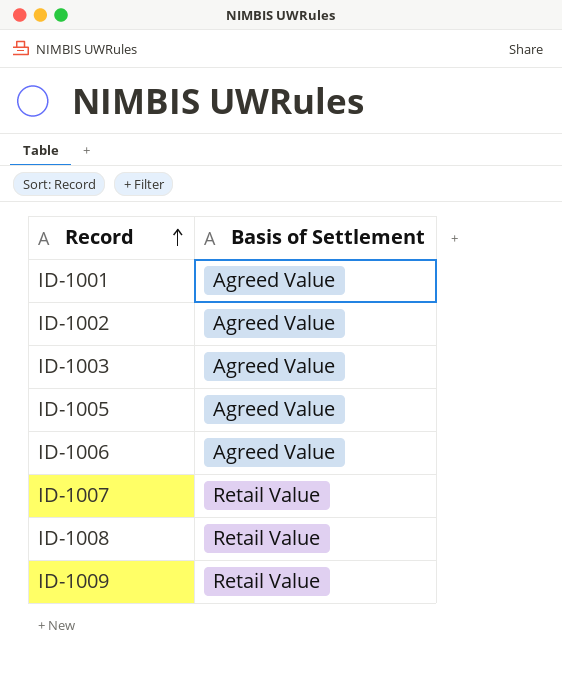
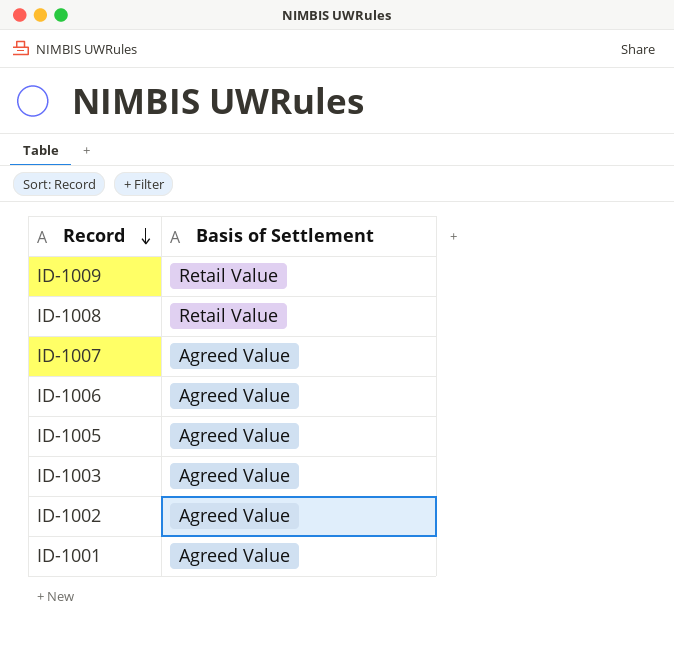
row order: Record ascending -> Record descending
ID-1007 | Basis of Settlement: Retail Value -> Agreed Value

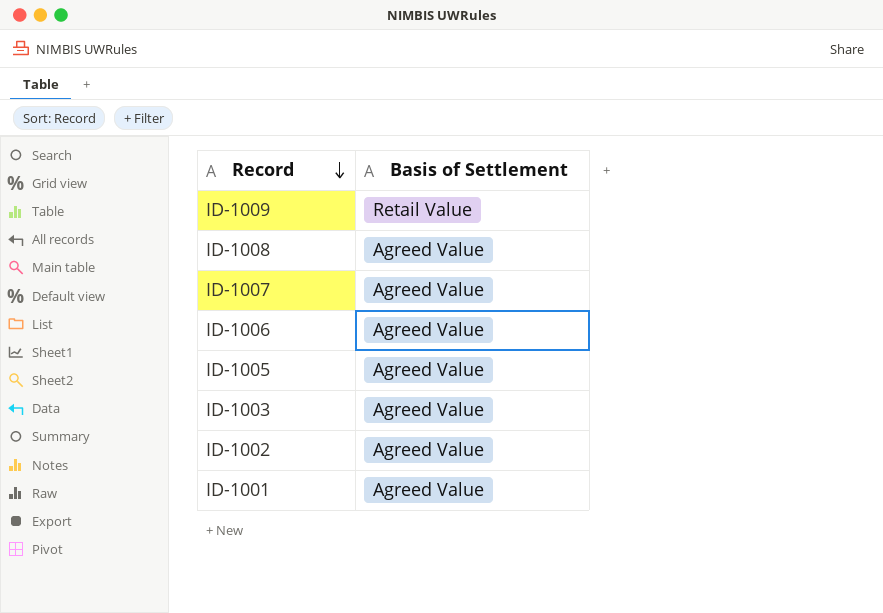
ID-1008 | Basis of Settlement: Retail Value -> Agreed Value

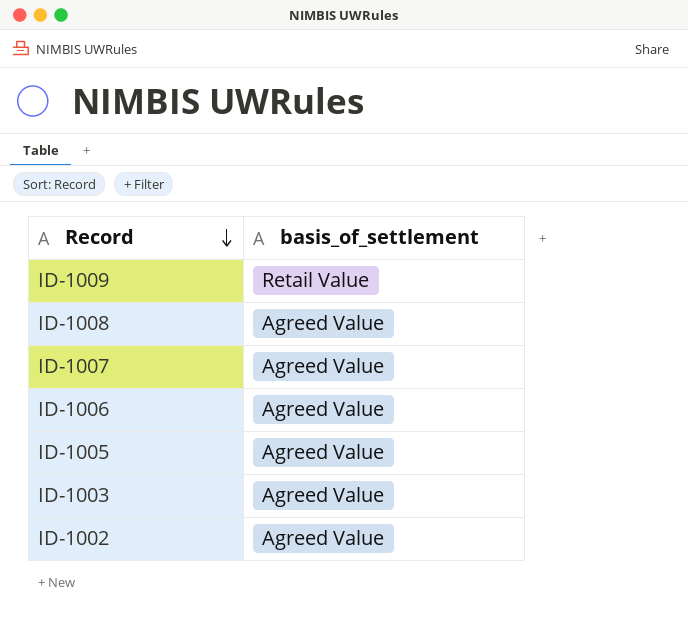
column name: Basis of Settlement -> basis_of_settlement
row ID-1001: Agreed Value -> none

